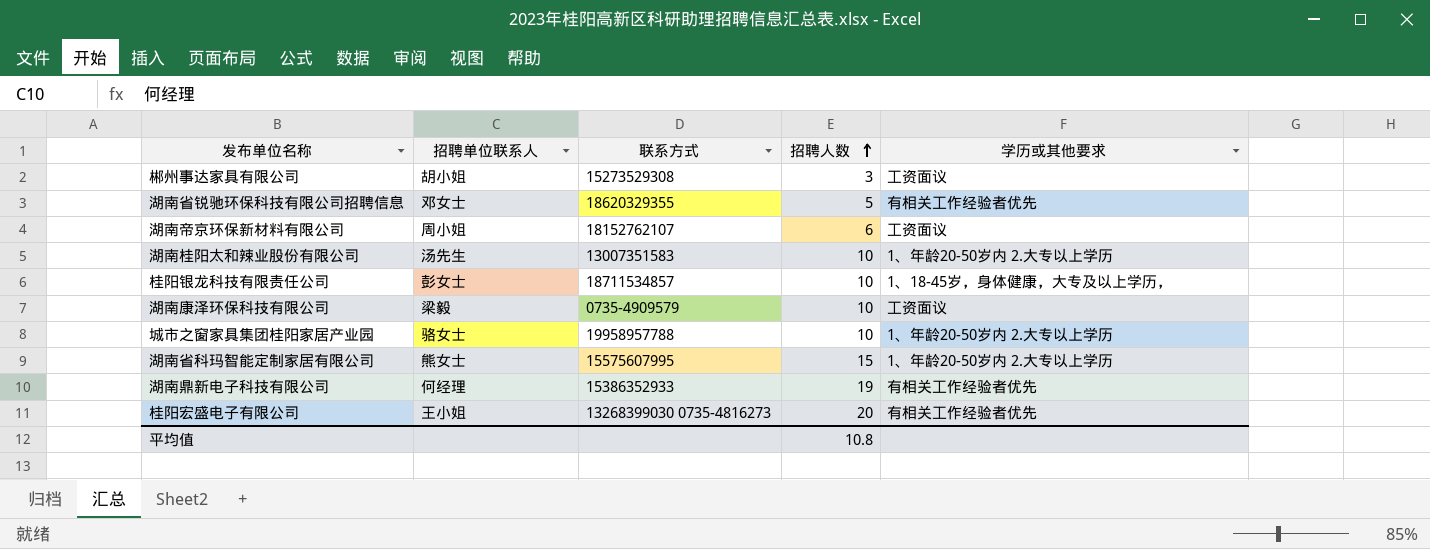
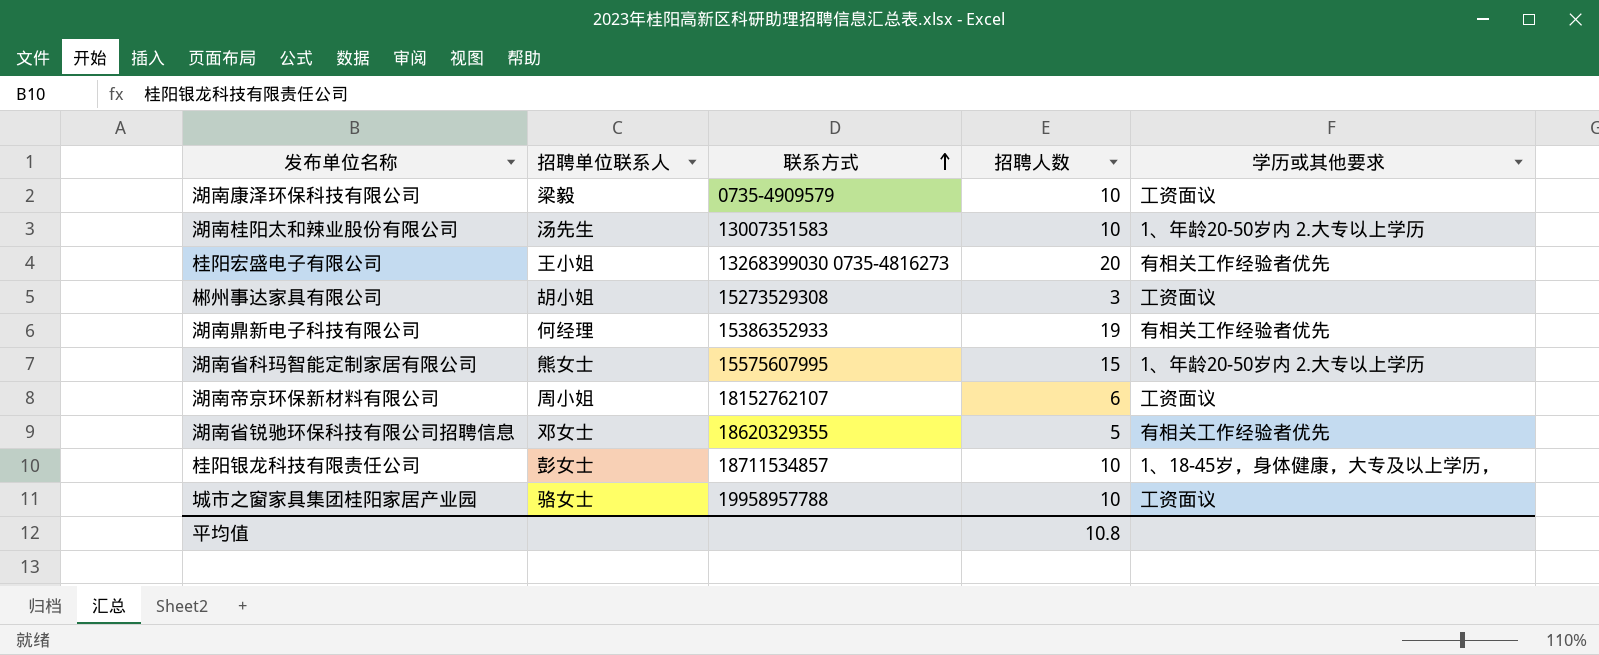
row order: 招聘人数 ascending -> 联系方式 ascending
城市之窗家具集团桂阳家居产业园 | 学历或其他要求: 1、年龄20-50岁内 2.大专以上学历 -> 工资面议

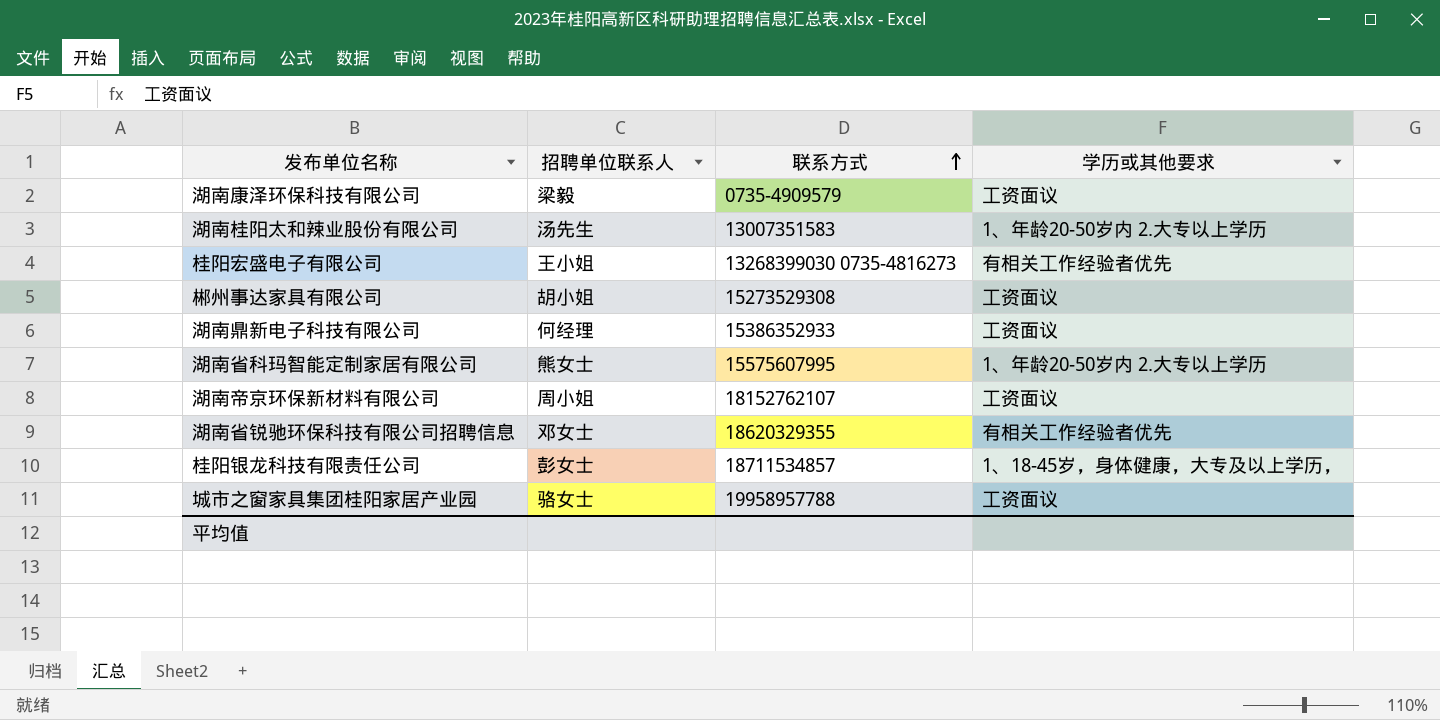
column 招聘人数 | position: 4 -> none
湖南鼎新电子科技有限公司 | 学历或其他要求: 有相关工作经验者优先 -> 工资面议

